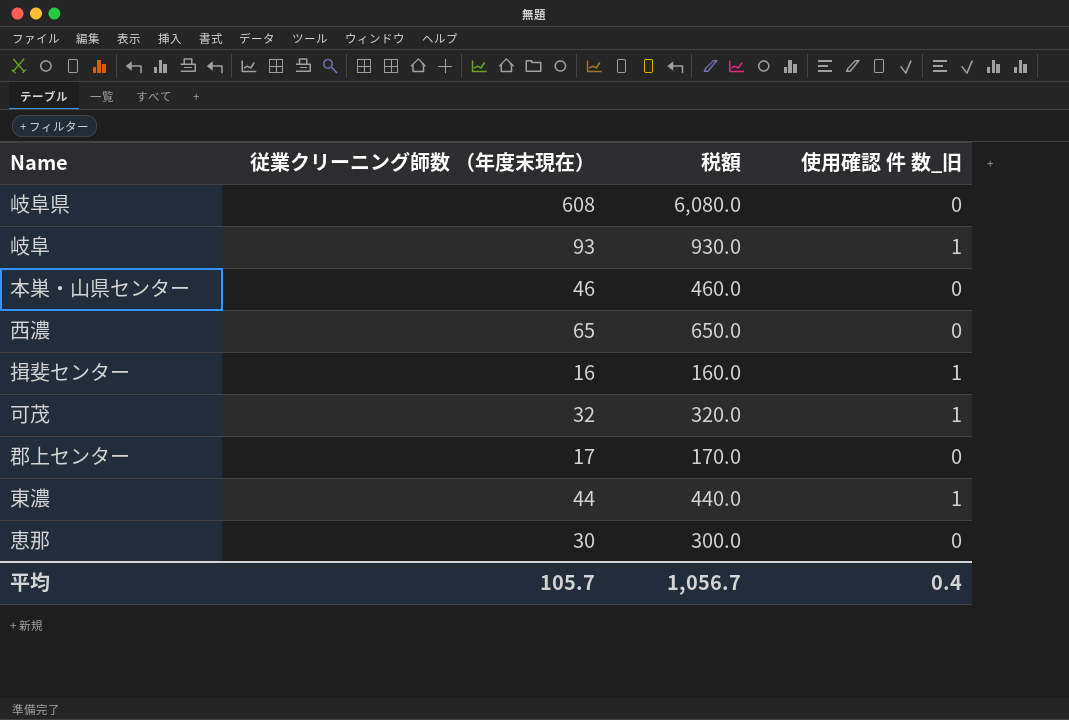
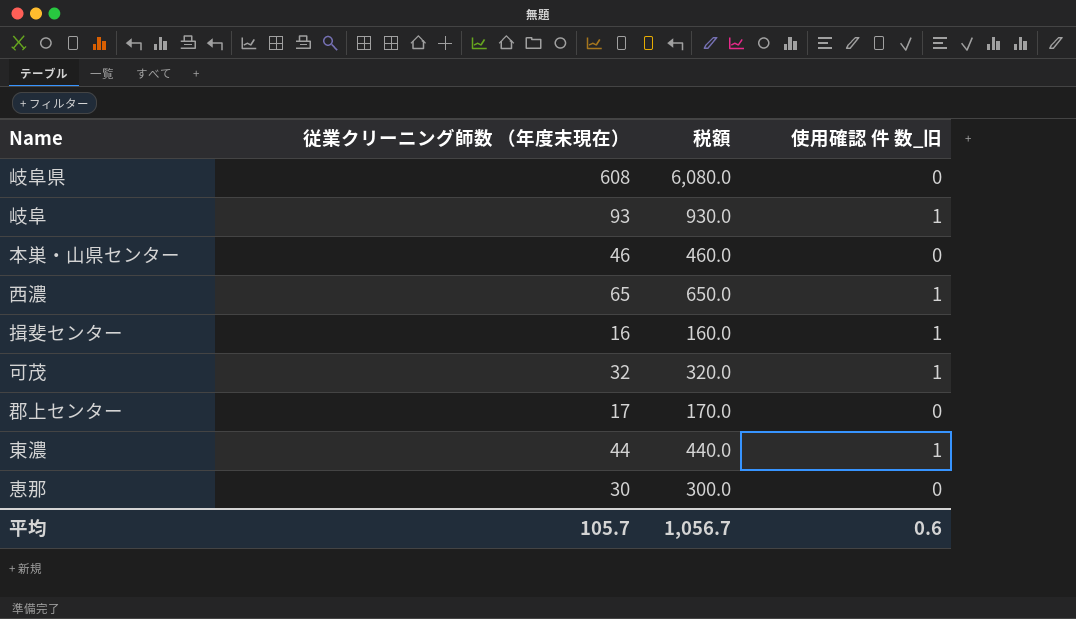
西濃 | 使用確認 件 数_旧: 0 -> 1
平均 | 使用確認 件 数_旧: 0.4 -> 0.6

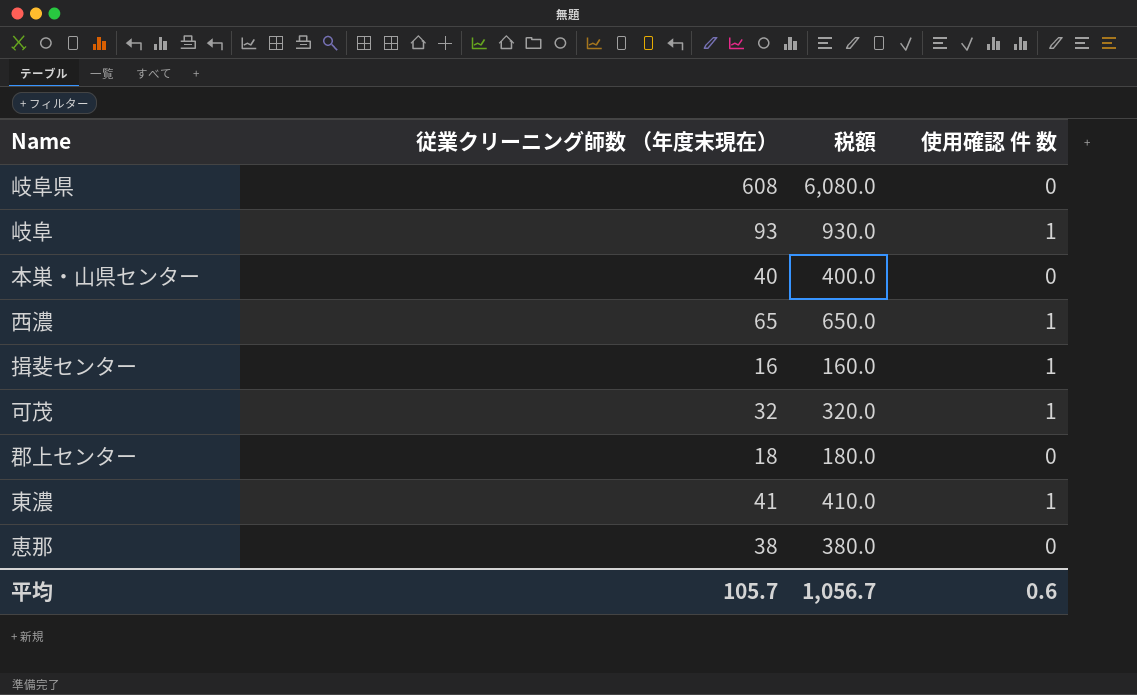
column name: 使用確認 件 数_旧 -> 使用確認 件 数
本巣・山県センター | 従業クリーニング師数 （年度末現在）: 46 -> 40
本巣・山県センター | 税額: 460.0 -> 400.0
郡上センター | 従業クリーニング師数 （年度末現在）: 17 -> 18
郡上センター | 税額: 170.0 -> 180.0
東濃 | 従業クリーニング師数 （年度末現在）: 44 -> 41
東濃 | 税額: 440.0 -> 410.0
恵那 | 従業クリーニング師数 （年度末現在）: 30 -> 38
恵那 | 税額: 300.0 -> 380.0

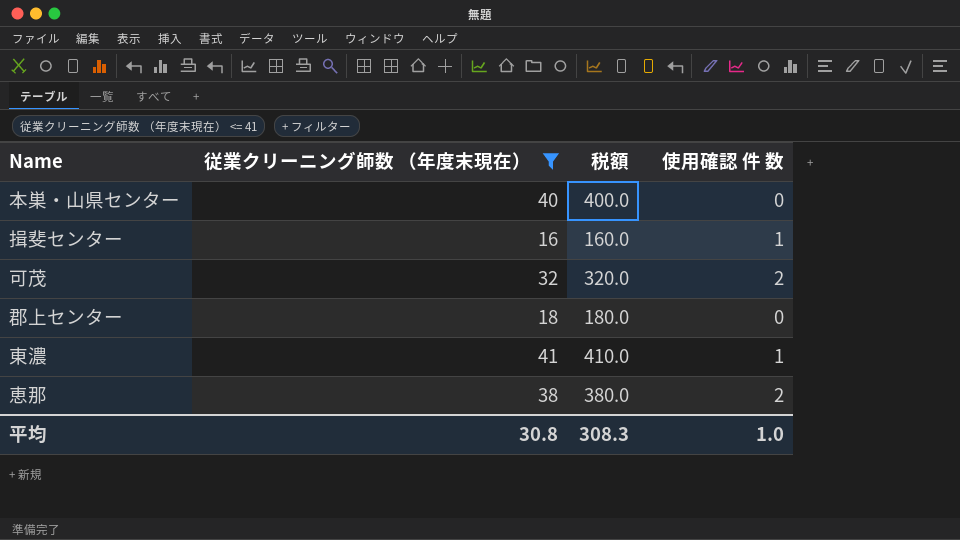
filter: none -> 従業クリーニング師数 （年度末現在） <= 41
可茂 | 使用確認 件 数: 1 -> 2
恵那 | 使用確認 件 数: 0 -> 2
平均 | 従業クリーニング師数 （年度末現在）: 105.7 -> 30.8
平均 | 税額: 1,056.7 -> 308.3
平均 | 使用確認 件 数: 0.6 -> 1.0

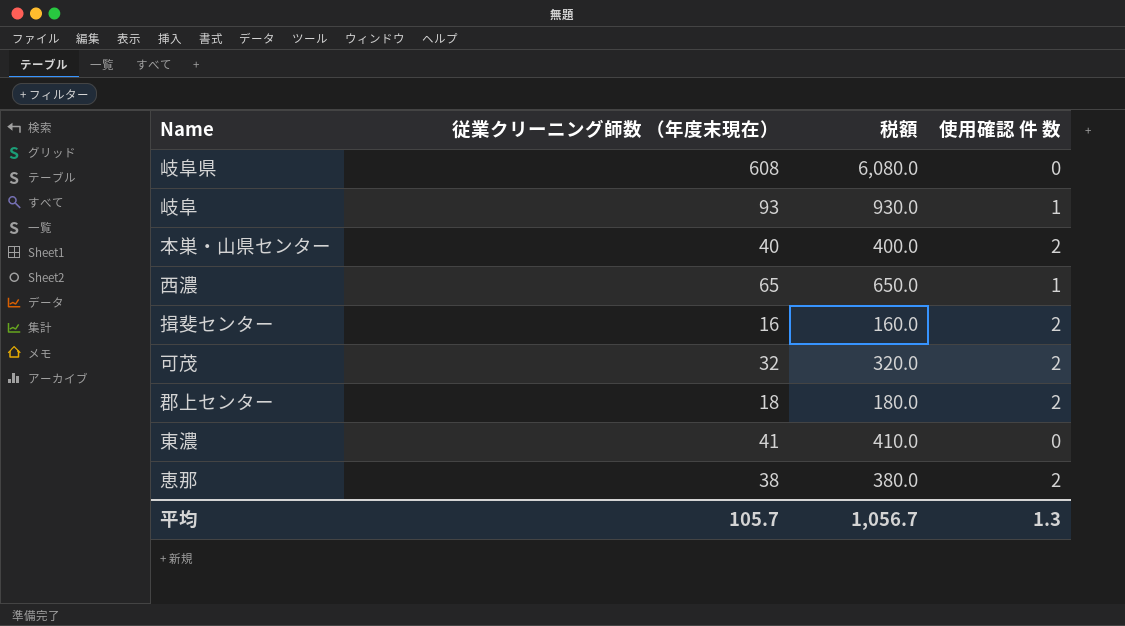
filter: 従業クリーニング師数 （年度末現在） <= 41 -> none
本巣・山県センター | 使用確認 件 数: 0 -> 2
揖斐センター | 使用確認 件 数: 1 -> 2
郡上センター | 使用確認 件 数: 0 -> 2
東濃 | 使用確認 件 数: 1 -> 0
平均 | 従業クリーニング師数 （年度末現在）: 30.8 -> 105.7
平均 | 税額: 308.3 -> 1,056.7
平均 | 使用確認 件 数: 1.0 -> 1.3

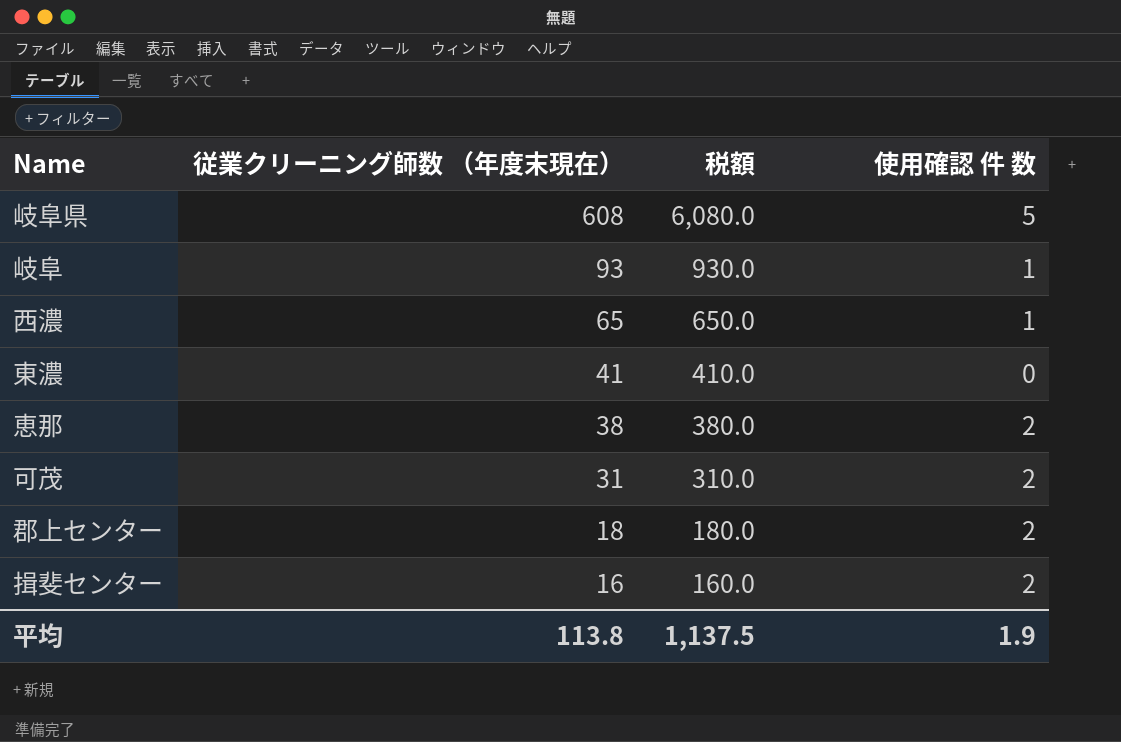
row order: none -> 従業クリーニング師数 （年度末現在） descending
row 本巣・山県センター: 40 | 400.0 | 2 -> none
岐阜県 | 使用確認 件 数: 0 -> 5
可茂 | 従業クリーニング師数 （年度末現在）: 32 -> 31
可茂 | 税額: 320.0 -> 310.0
平均 | 従業クリーニング師数 （年度末現在）: 105.7 -> 113.8
平均 | 税額: 1,056.7 -> 1,137.5
平均 | 使用確認 件 数: 1.3 -> 1.9

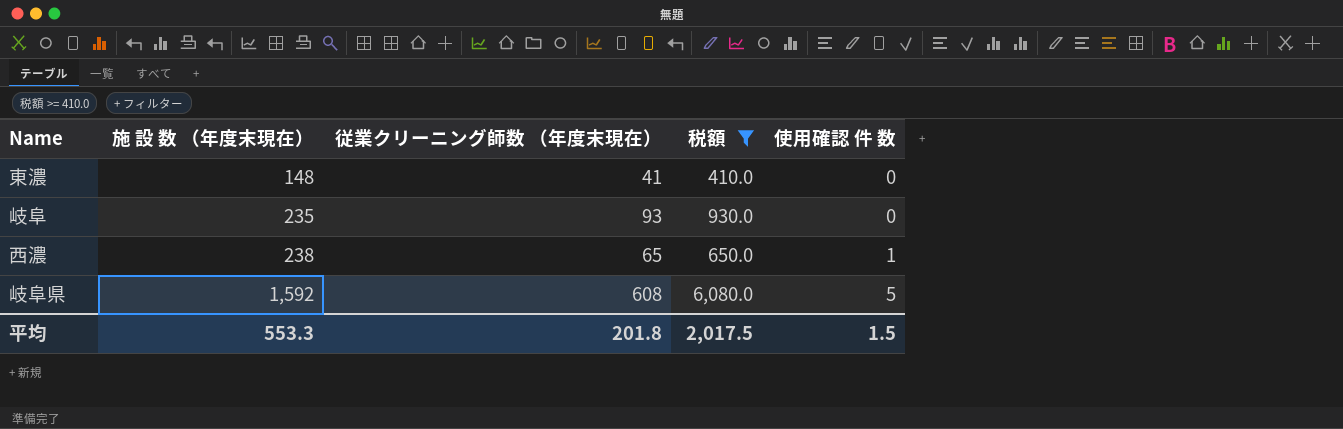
filter: none -> 税額 >= 410.0
row order: 従業クリーニング師数 （年度末現在） descending -> 施 設 数 （年度末現在） ascending
column 施 設 数 （年度末現在） | position: none -> 2
岐阜 | 使用確認 件 数: 1 -> 0
平均 | 従業クリーニング師数 （年度末現在）: 113.8 -> 201.8
平均 | 税額: 1,137.5 -> 2,017.5
平均 | 使用確認 件 数: 1.9 -> 1.5

